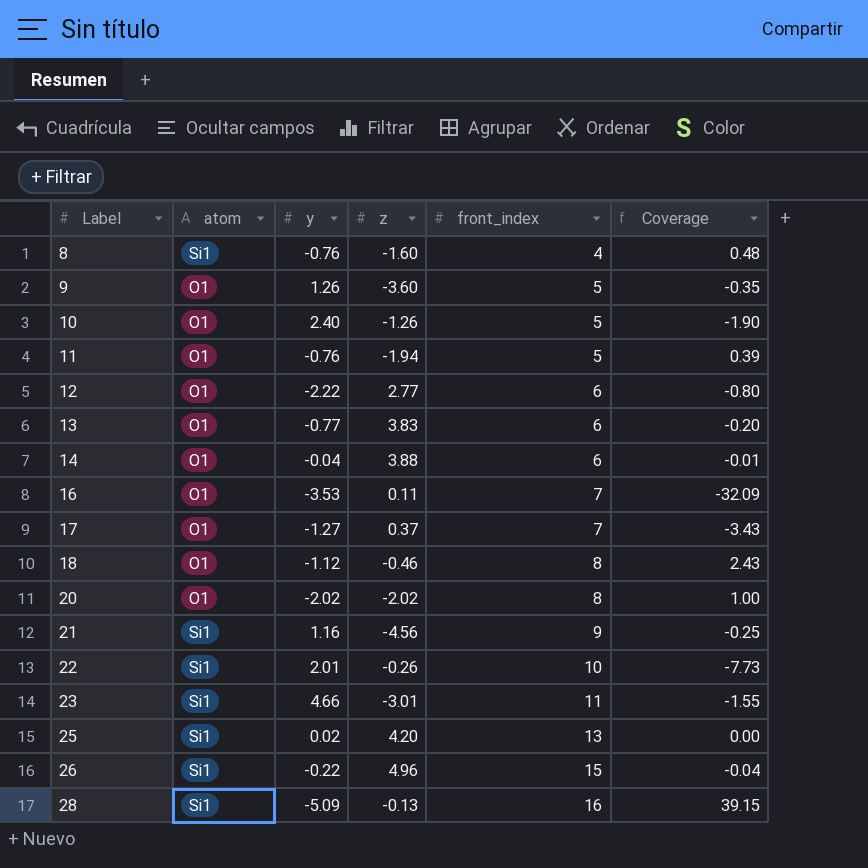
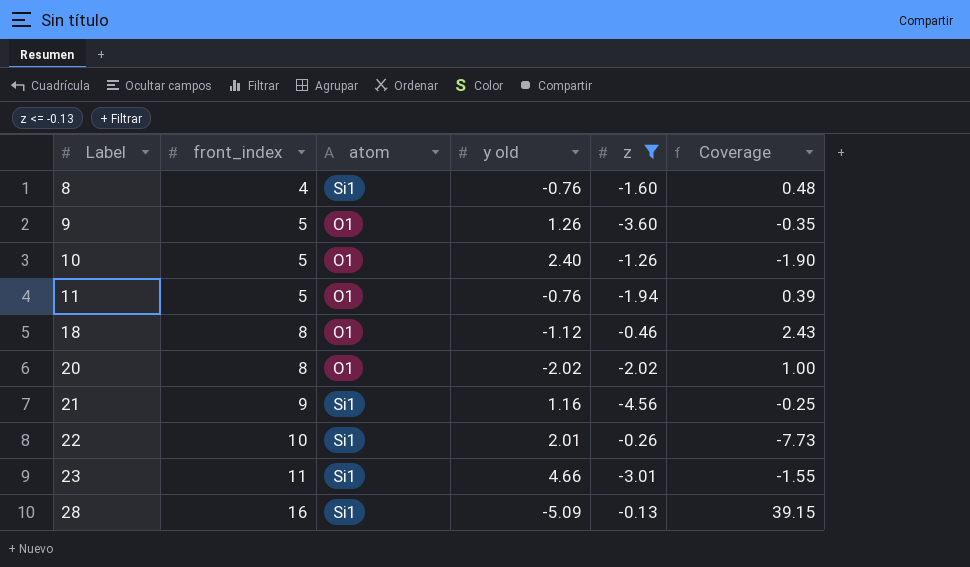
filter: none -> z <= -0.13
column front_index | position: 5 -> 2
column name: y -> y old

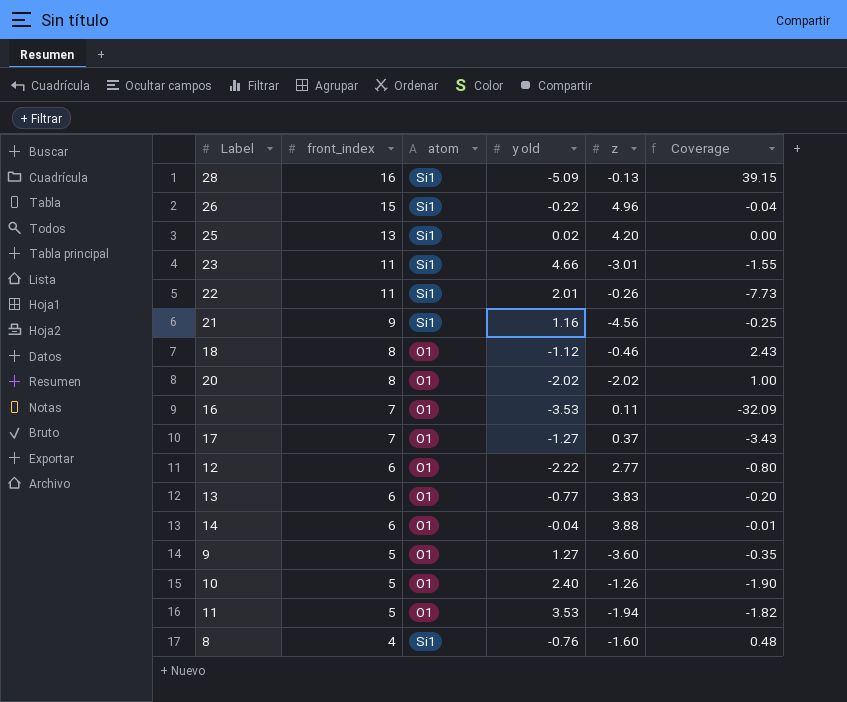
filter: z <= -0.13 -> none
row order: Label ascending -> front_index descending
22 | front_index: 10 -> 11
9 | y old: 1.26 -> 1.27
11 | y old: -0.76 -> 3.53
11 | Coverage: 0.39 -> -1.82

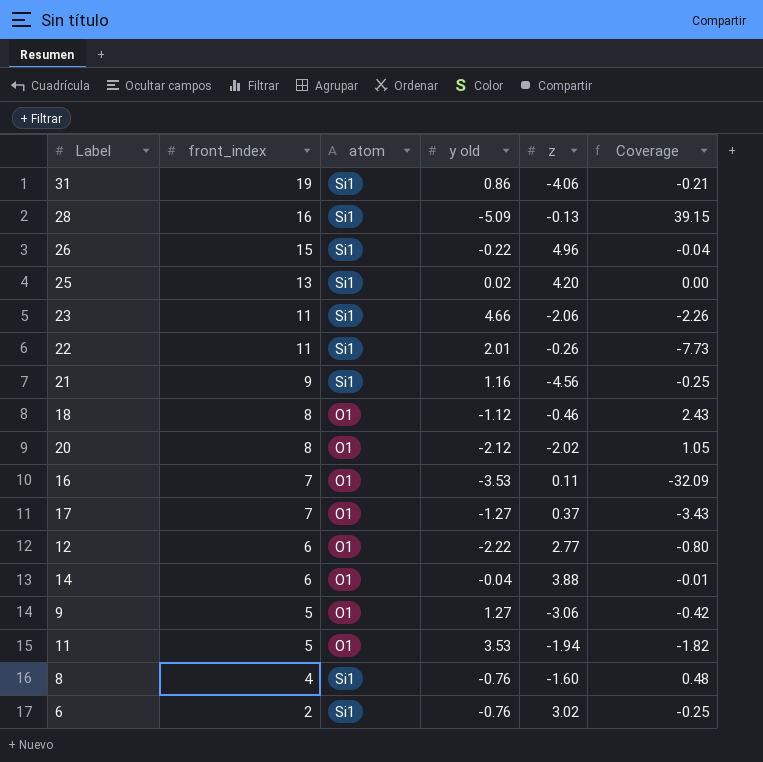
row 13: 6 | O1 | -0.77 | 3.83 | -0.20 -> none
row 10: 5 | O1 | 2.40 | -1.26 | -1.90 -> none
row 31: none -> 19 | Si1 | 0.86 | -4.06 | -0.21
23 | z: -3.01 -> -2.06
23 | Coverage: -1.55 -> -2.26
20 | y old: -2.02 -> -2.12
20 | Coverage: 1.00 -> 1.05
9 | z: -3.60 -> -3.06
9 | Coverage: -0.35 -> -0.42
row 6: none -> 2 | Si1 | -0.76 | 3.02 | -0.25

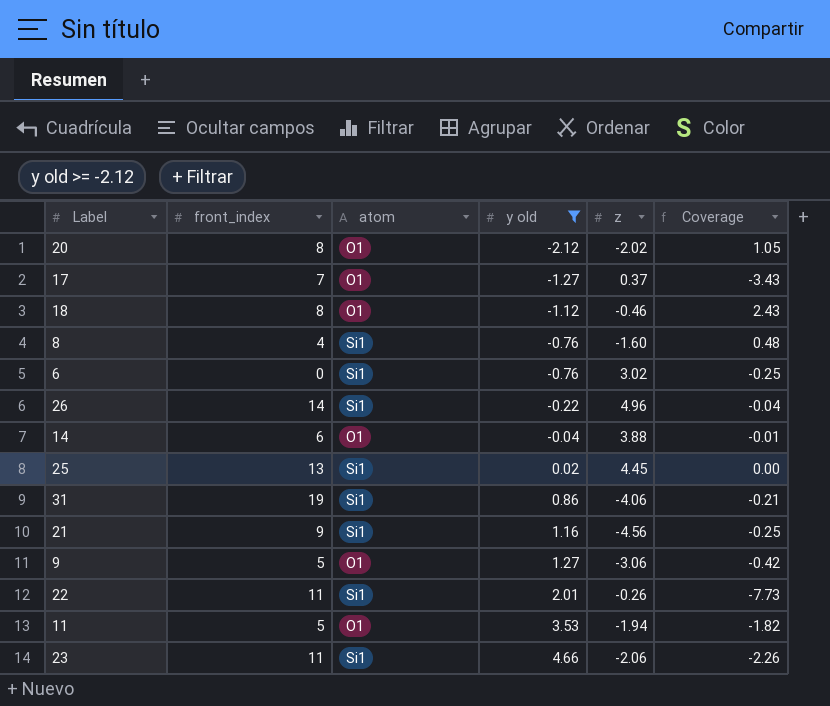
filter: none -> y old >= -2.12
row order: front_index descending -> y old ascending
6 | front_index: 2 -> 0
26 | front_index: 15 -> 14
25 | z: 4.20 -> 4.45

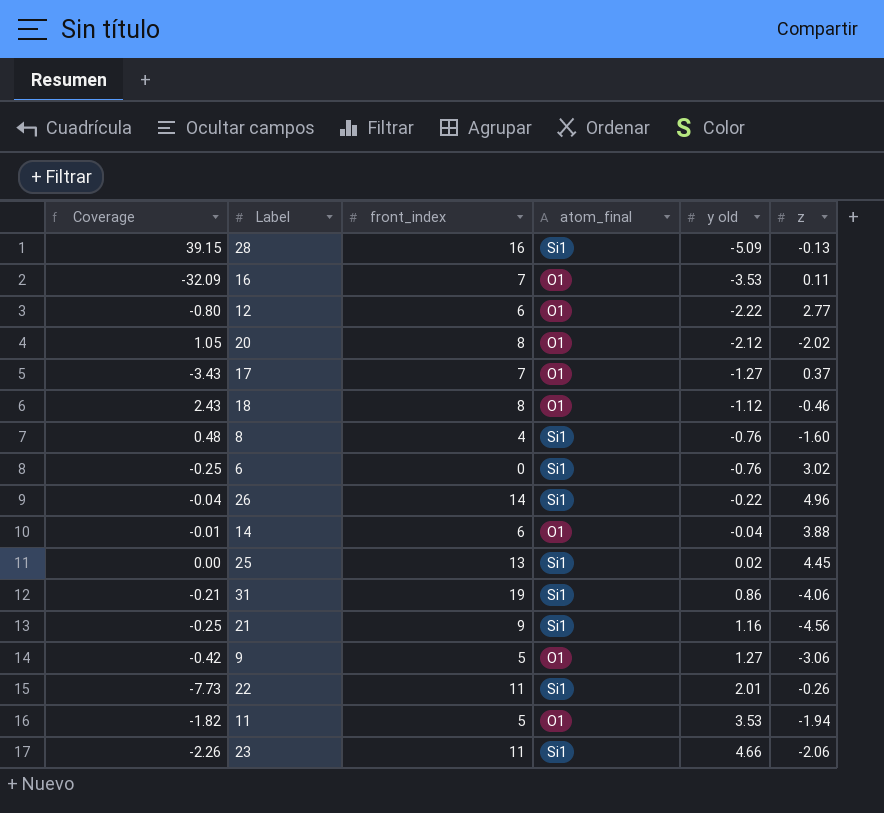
filter: y old >= -2.12 -> none
column Coverage | position: 6 -> 1
column name: atom -> atom_final

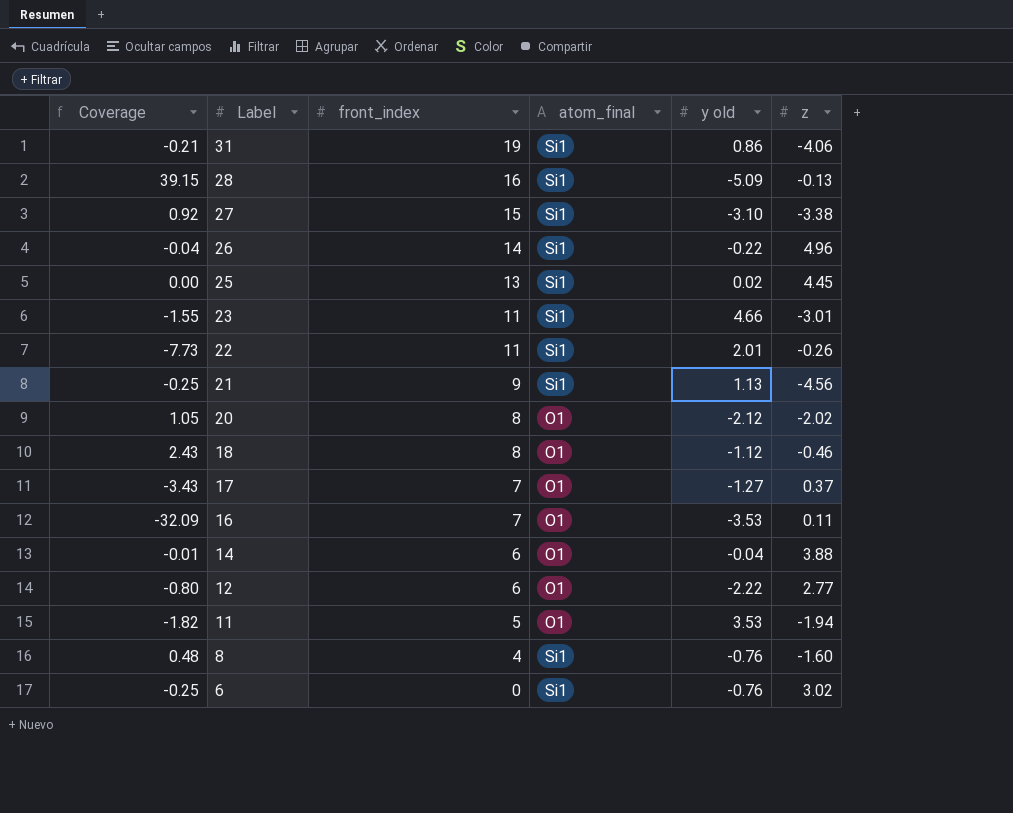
row order: y old ascending -> Label descending
row 9: -0.42 | 5 | O1 | 1.27 | -3.06 -> none
row 27: none -> 0.92 | 15 | Si1 | -3.10 | -3.38
23 | Coverage: -2.26 -> -1.55
23 | z: -2.06 -> -3.01
21 | y old: 1.16 -> 1.13

